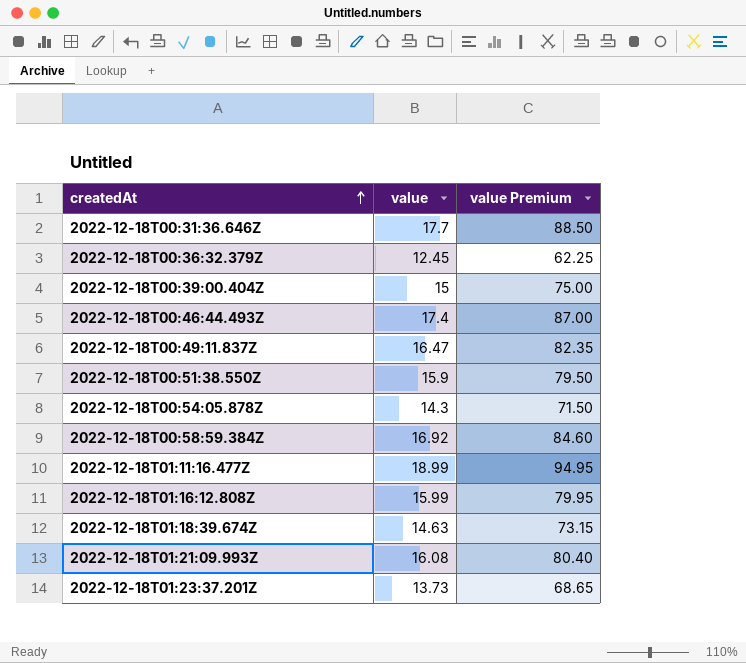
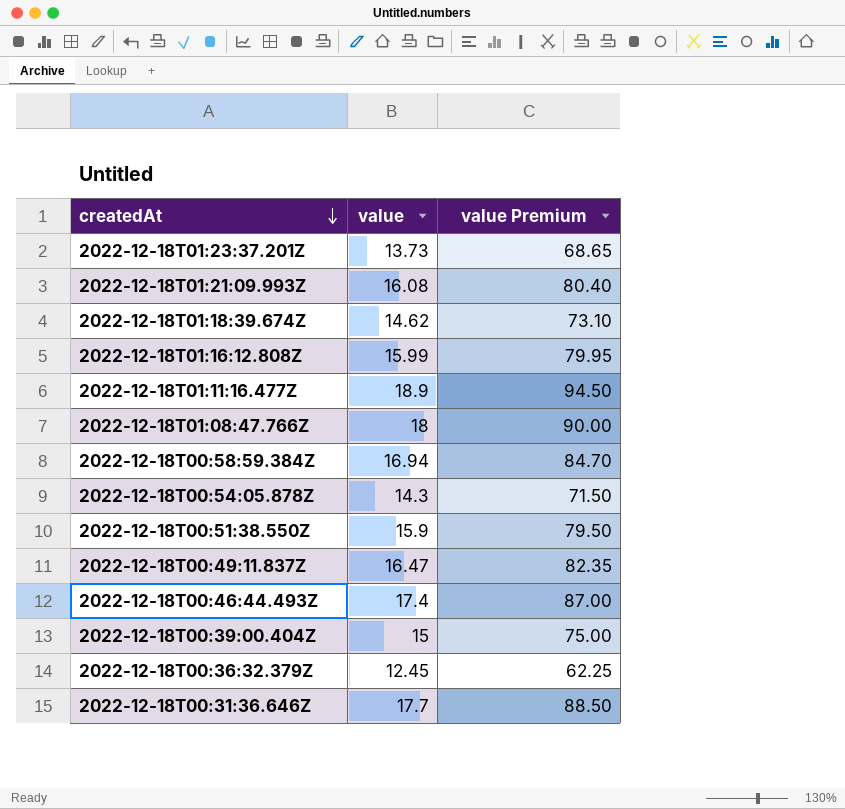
row order: createdAt ascending -> createdAt descending
2022-12-18T01:18:39.674Z | value: 14.63 -> 14.62
2022-12-18T01:18:39.674Z | value Premium: 73.15 -> 73.10
2022-12-18T01:11:16.477Z | value: 18.99 -> 18.9
2022-12-18T01:11:16.477Z | value Premium: 94.95 -> 94.50
row 2022-12-18T01:08:47.766Z: none -> 18 | 90.00
2022-12-18T00:58:59.384Z | value: 16.92 -> 16.94
2022-12-18T00:58:59.384Z | value Premium: 84.60 -> 84.70

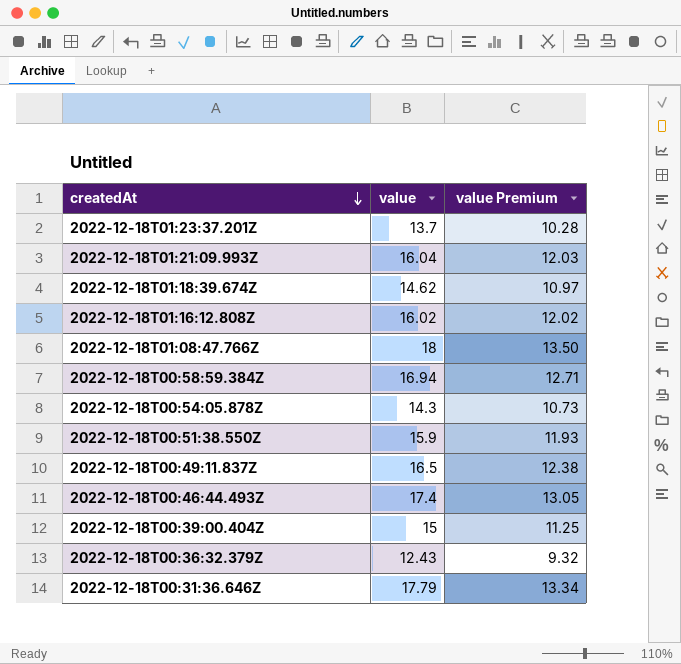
column value Premium | formula: [value] * 5 -> [value] * 0.75
row 2022-12-18T01:11:16.477Z: 18.9 | 94.50 -> none
2022-12-18T01:23:37.201Z | value: 13.73 -> 13.7
2022-12-18T01:21:09.993Z | value: 16.08 -> 16.04
2022-12-18T01:16:12.808Z | value: 15.99 -> 16.02
2022-12-18T00:49:11.837Z | value: 16.47 -> 16.5
2022-12-18T00:36:32.379Z | value: 12.45 -> 12.43
2022-12-18T00:31:36.646Z | value: 17.7 -> 17.79

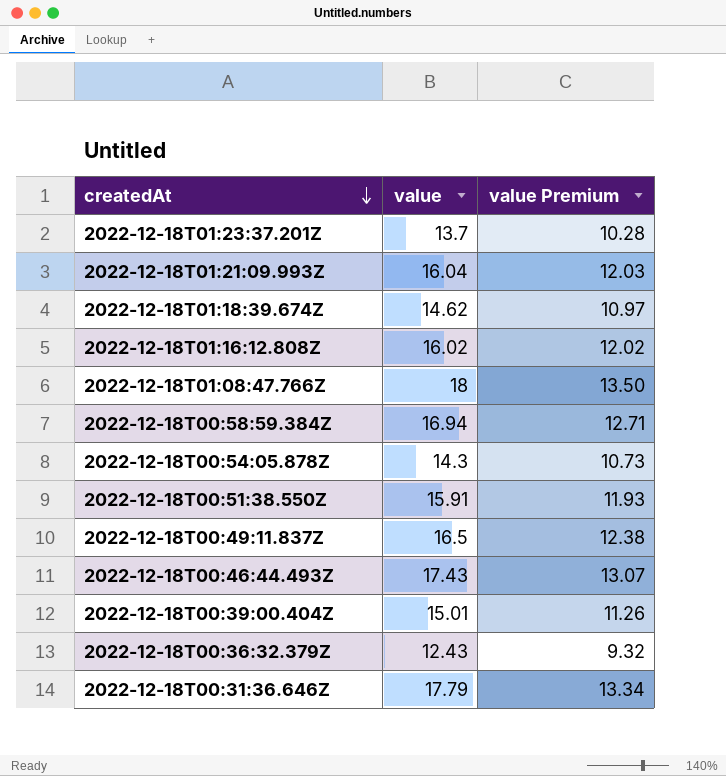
2022-12-18T00:51:38.550Z | value: 15.9 -> 15.91
2022-12-18T00:46:44.493Z | value: 17.4 -> 17.43
2022-12-18T00:46:44.493Z | value Premium: 13.05 -> 13.07
2022-12-18T00:39:00.404Z | value: 15 -> 15.01
2022-12-18T00:39:00.404Z | value Premium: 11.25 -> 11.26

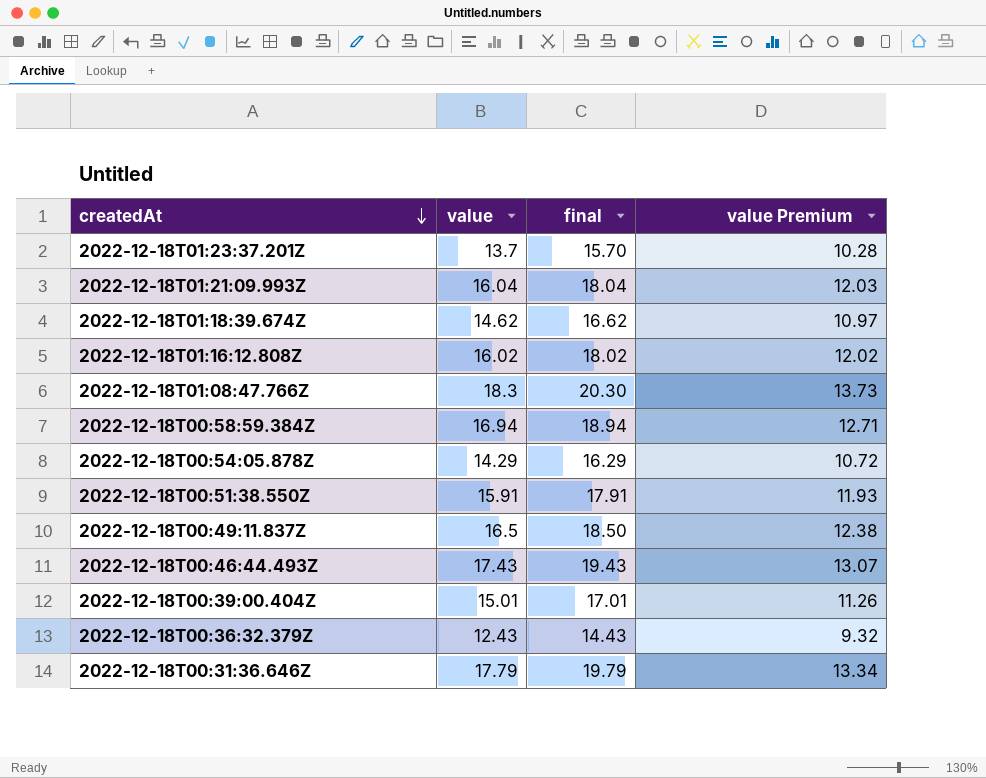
column final | formula: none -> [value] + 2
2022-12-18T01:08:47.766Z | value: 18 -> 18.3
2022-12-18T01:08:47.766Z | value Premium: 13.50 -> 13.73
2022-12-18T00:54:05.878Z | value: 14.3 -> 14.29
2022-12-18T00:54:05.878Z | value Premium: 10.73 -> 10.72

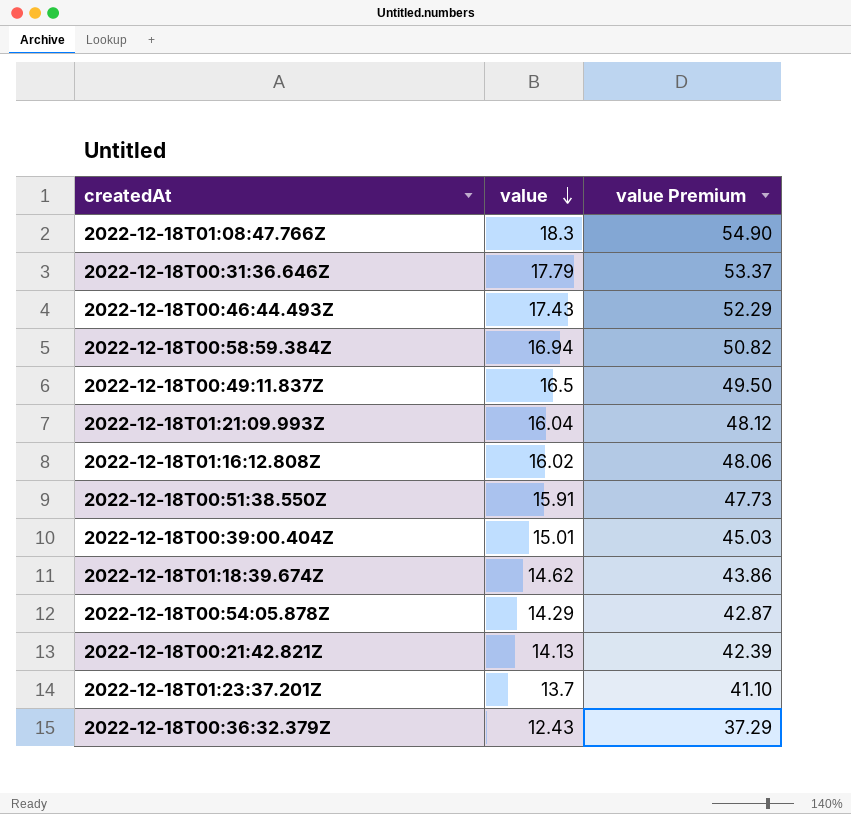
row order: createdAt descending -> value descending
column final | formula: [value] + 2 -> none
column value Premium | formula: [value] * 0.75 -> [value] * 3
row 2022-12-18T00:21:42.821Z: none -> 14.13 | 42.39

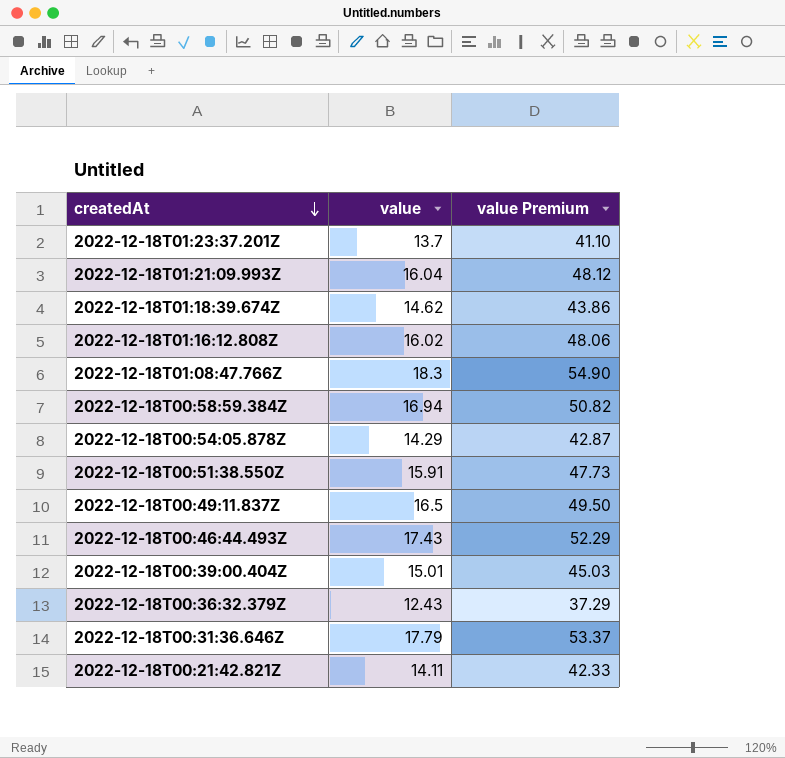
row order: value descending -> createdAt descending
2022-12-18T00:21:42.821Z | value: 14.13 -> 14.11
2022-12-18T00:21:42.821Z | value Premium: 42.39 -> 42.33

